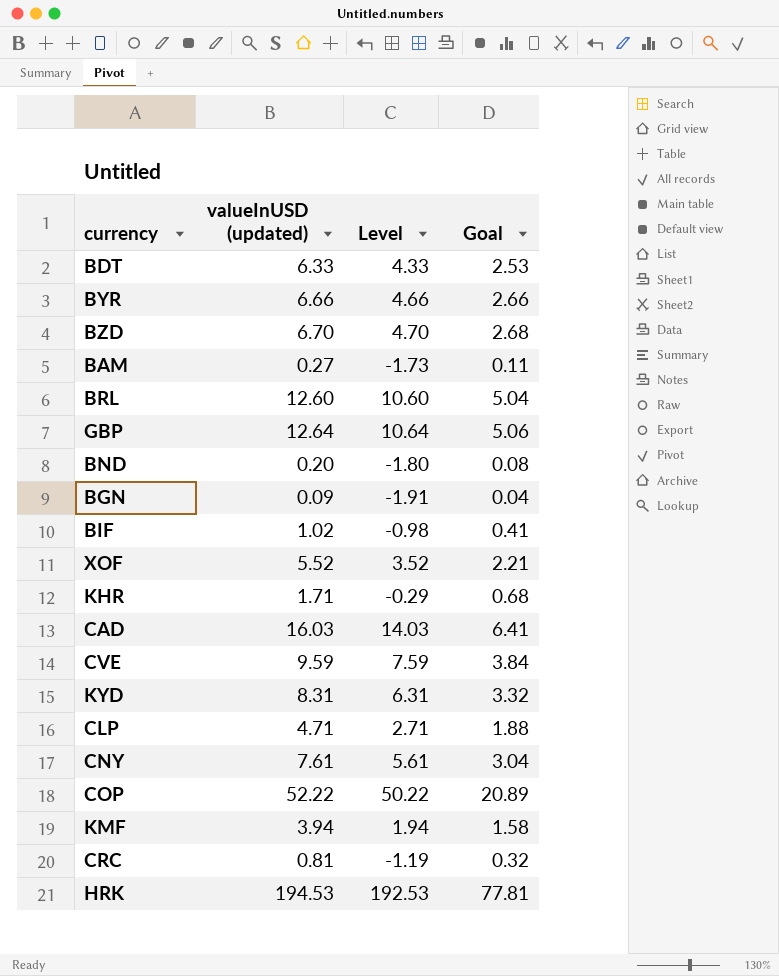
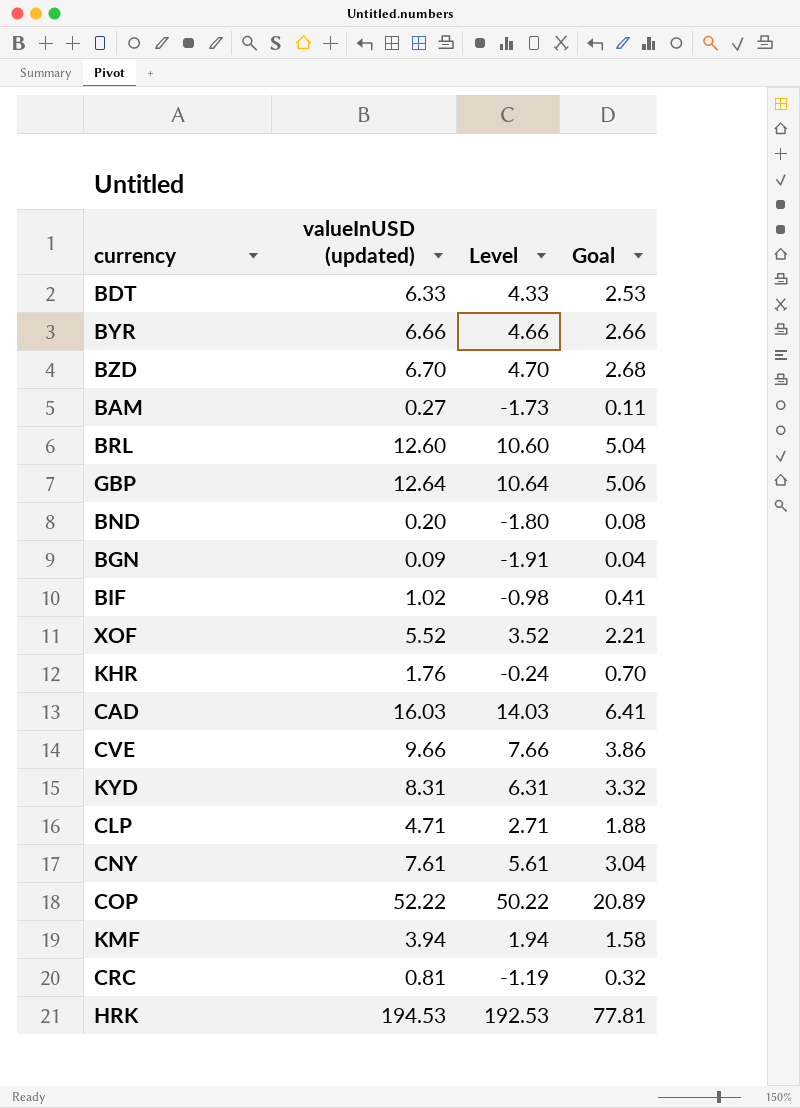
KHR | valueInUSD (updated): 1.71 -> 1.76
KHR | Level: -0.29 -> -0.24
KHR | Goal: 0.68 -> 0.70
CVE | valueInUSD (updated): 9.59 -> 9.66
CVE | Level: 7.59 -> 7.66
CVE | Goal: 3.84 -> 3.86

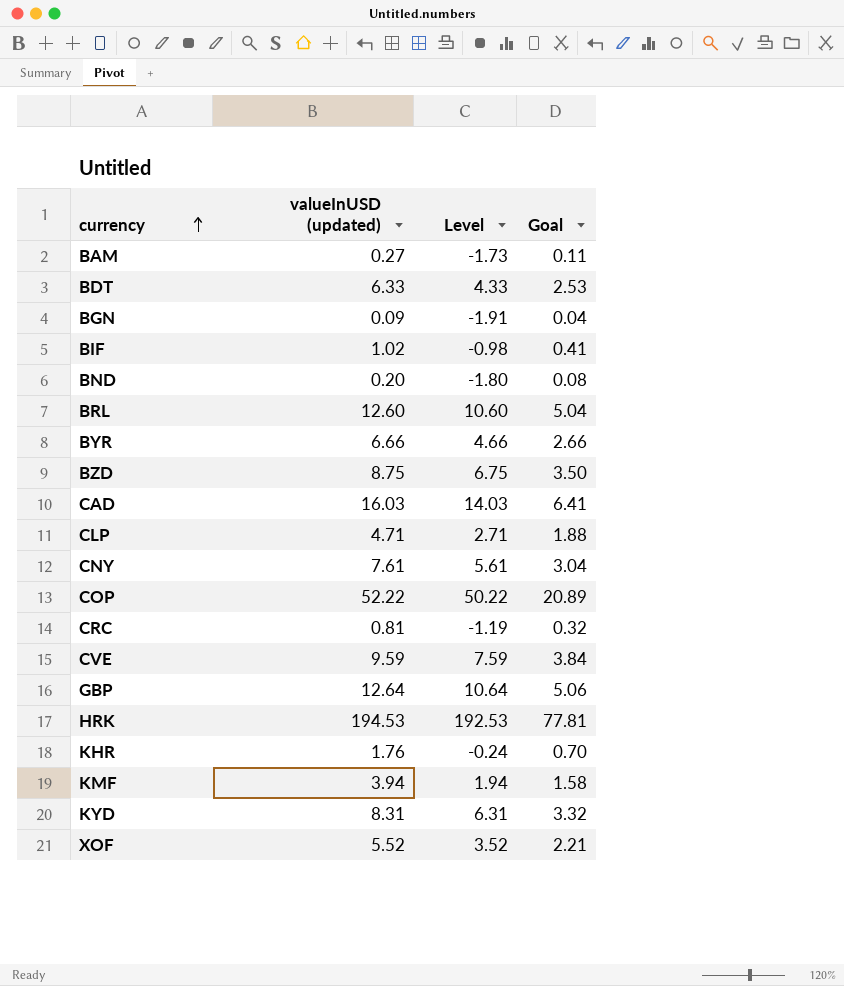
row order: none -> currency ascending
BZD | valueInUSD (updated): 6.70 -> 8.75
BZD | Level: 4.70 -> 6.75
BZD | Goal: 2.68 -> 3.50
CVE | valueInUSD (updated): 9.66 -> 9.59
CVE | Level: 7.66 -> 7.59
CVE | Goal: 3.86 -> 3.84

